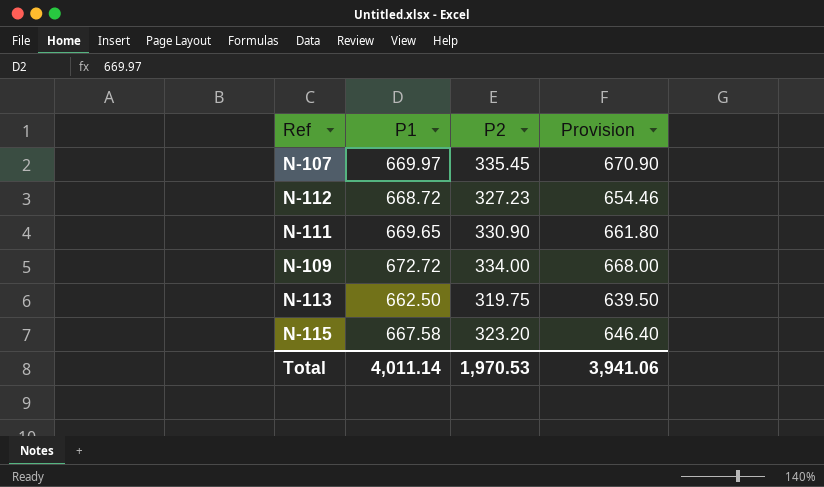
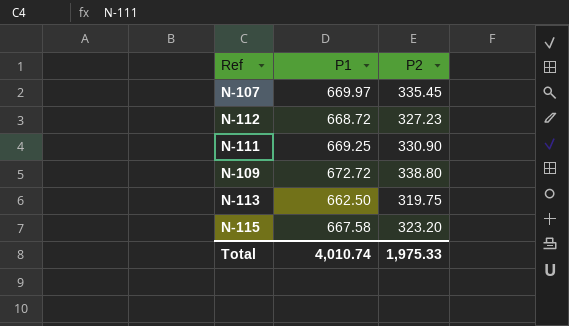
column Provision | formula: [P2] * 2 -> none
N-111 | P1: 669.65 -> 669.25
N-109 | P2: 334.00 -> 338.80
Total | P1: 4,011.14 -> 4,010.74
Total | P2: 1,970.53 -> 1,975.33

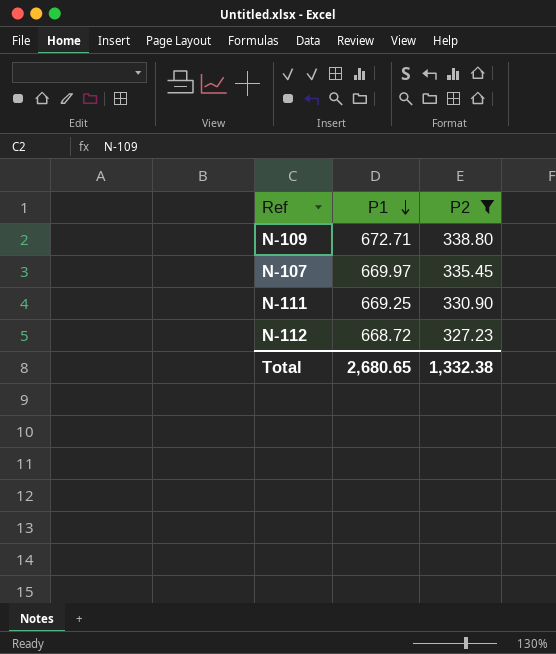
filter: none -> P2 >= 327.23
row order: none -> P1 descending
N-109 | P1: 672.72 -> 672.71
Total | P1: 4,010.74 -> 2,680.65
Total | P2: 1,975.33 -> 1,332.38

